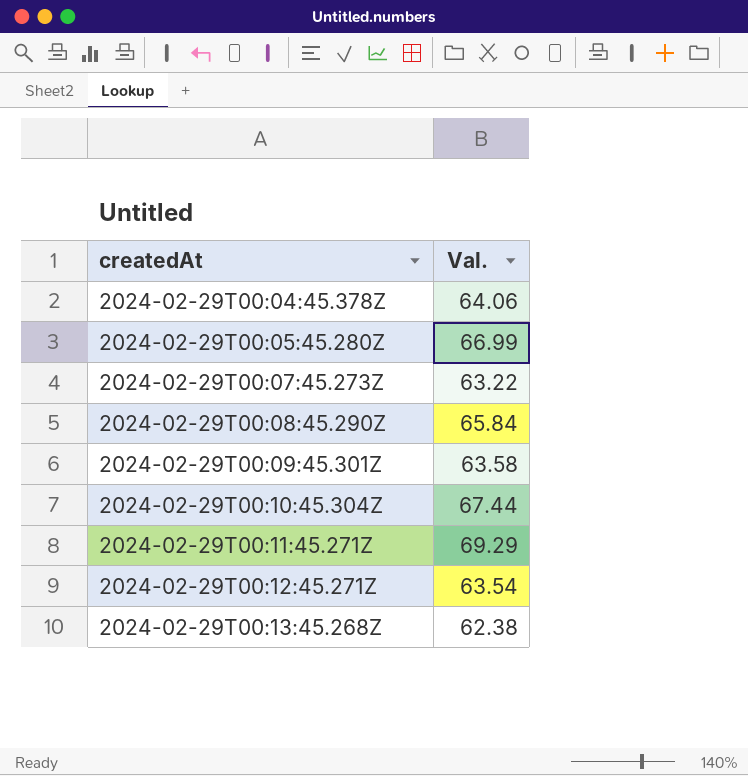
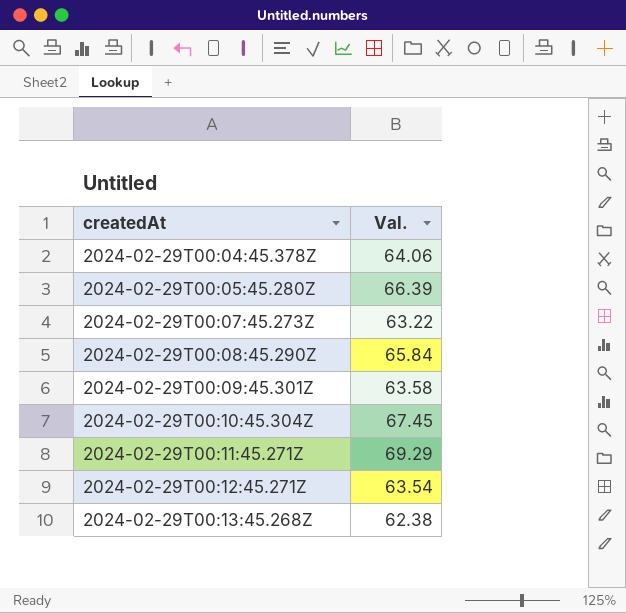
2024-02-29T00:05:45.280Z | Val.: 66.99 -> 66.39
2024-02-29T00:10:45.304Z | Val.: 67.44 -> 67.45

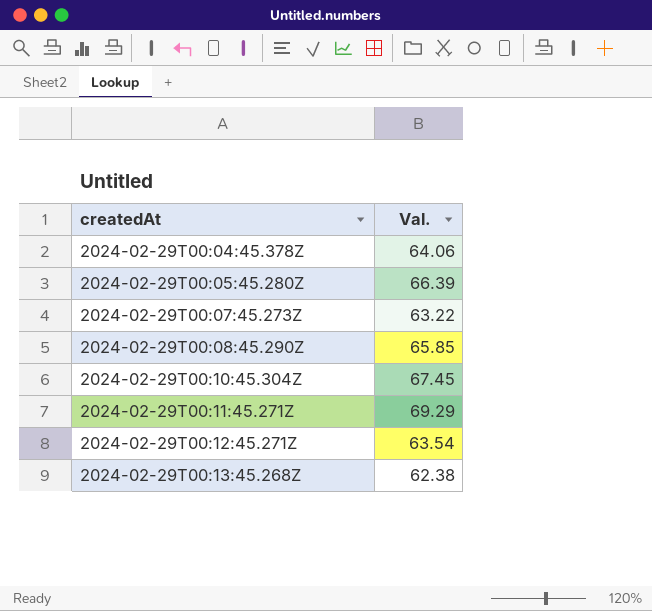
row 2024-02-29T00:09:45.301Z: 63.58 -> none
2024-02-29T00:08:45.290Z | Val.: 65.84 -> 65.85

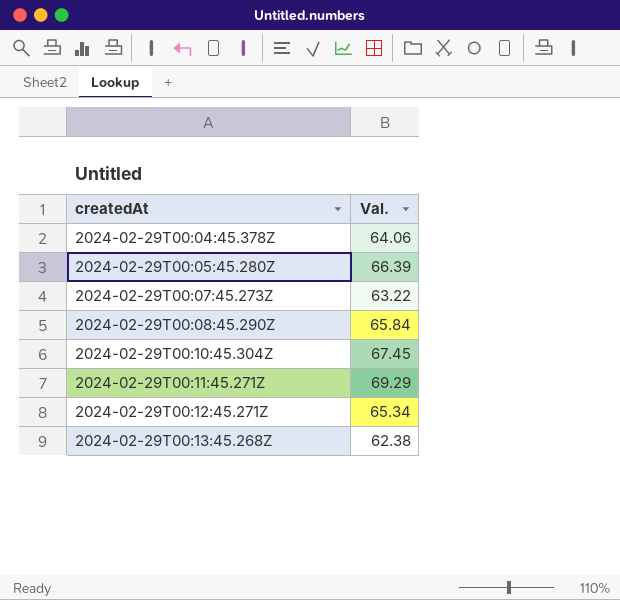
2024-02-29T00:08:45.290Z | Val.: 65.85 -> 65.84
2024-02-29T00:12:45.271Z | Val.: 63.54 -> 65.34

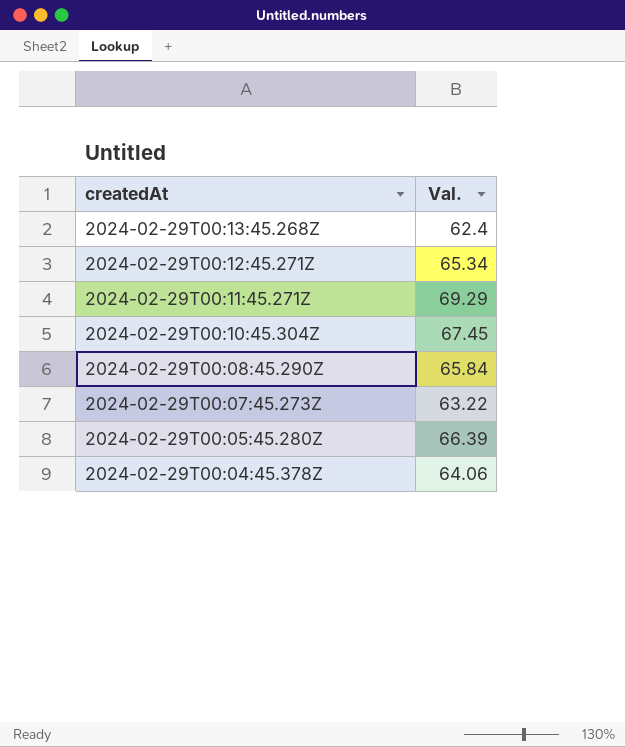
row order: createdAt ascending -> createdAt descending
2024-02-29T00:13:45.268Z | Val.: 62.38 -> 62.4

